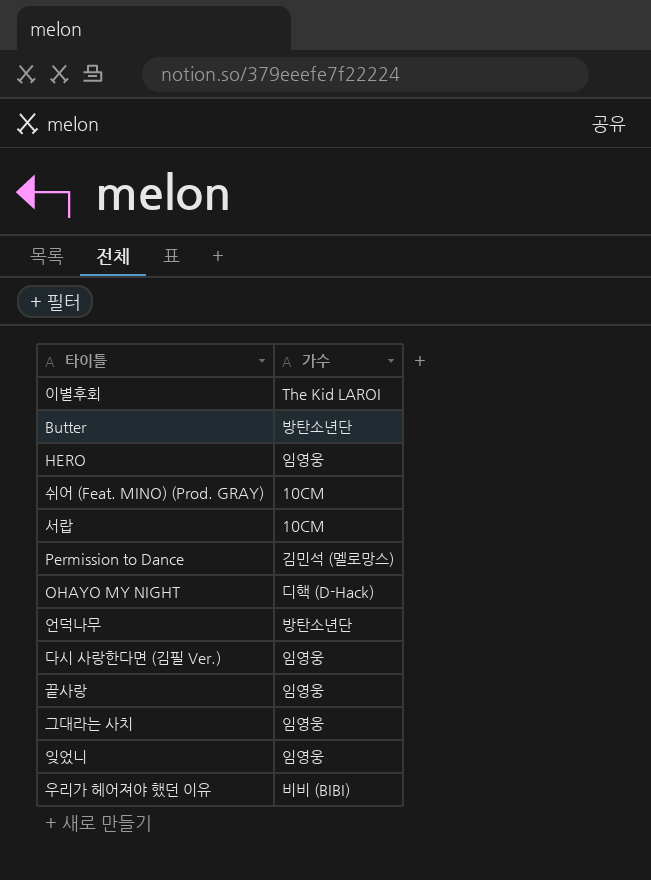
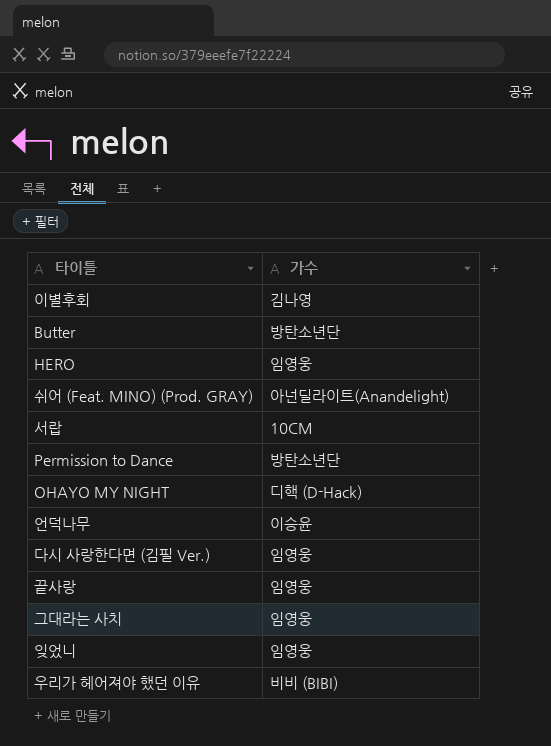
이별후회 | 가수: The Kid LAROI -> 김나영
쉬어 (Feat. MINO) (Prod. GRAY) | 가수: 10CM -> 아넌딜라이트(Anandelight)
Permission to Dance | 가수: 김민석 (멜로망스) -> 방탄소년단
언덕나무 | 가수: 방탄소년단 -> 이승윤

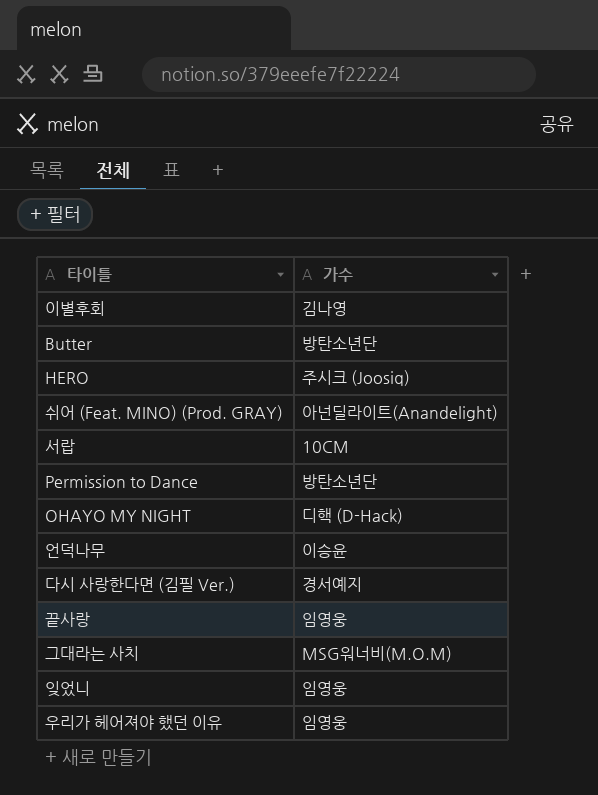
HERO | 가수: 임영웅 -> 주시크 (Joosiq)
다시 사랑한다면 (김필 Ver.) | 가수: 임영웅 -> 경서예지
그대라는 사치 | 가수: 임영웅 -> MSG워너비(M.O.M)
우리가 헤어져야 했던 이유 | 가수: 비비 (BIBI) -> 임영웅

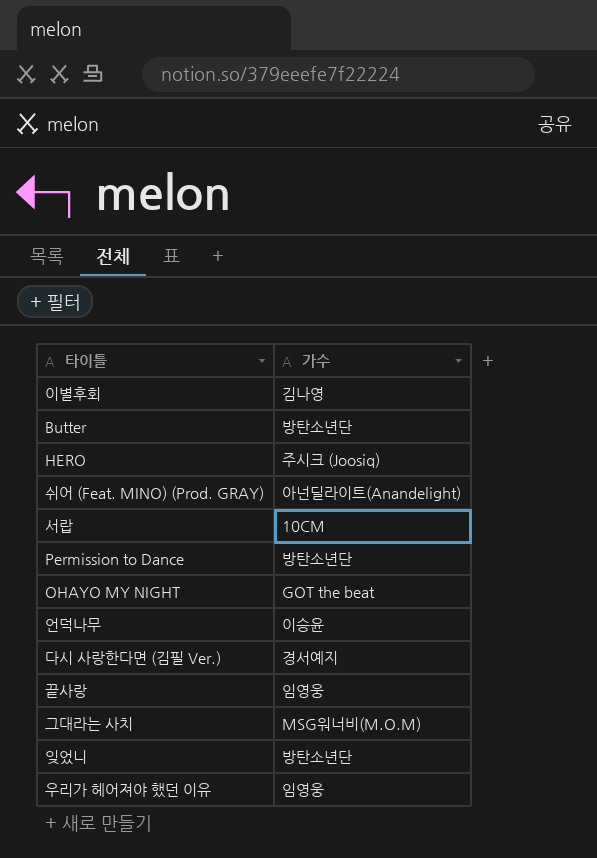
OHAYO MY NIGHT | 가수: 디핵 (D-Hack) -> GOT the beat
잊었니 | 가수: 임영웅 -> 방탄소년단

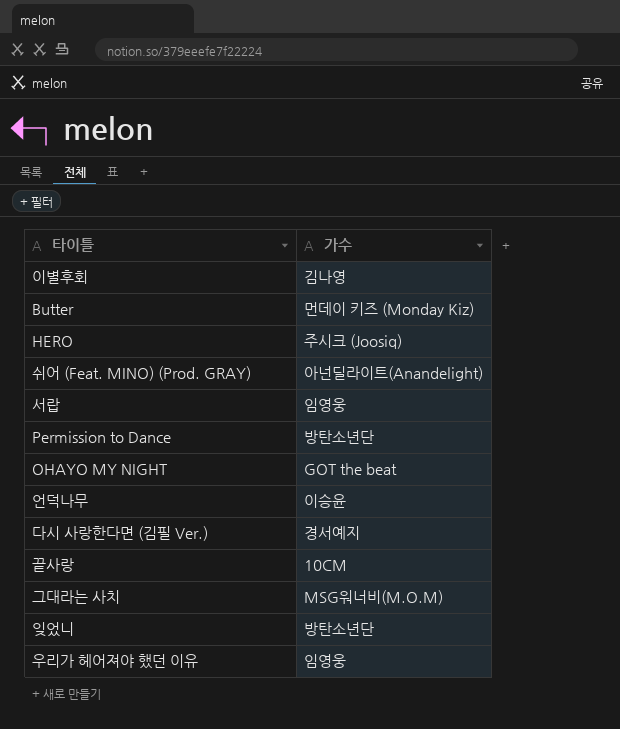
Butter | 가수: 방탄소년단 -> 먼데이 키즈 (Monday Kiz)
서랍 | 가수: 10CM -> 임영웅
끝사랑 | 가수: 임영웅 -> 10CM

